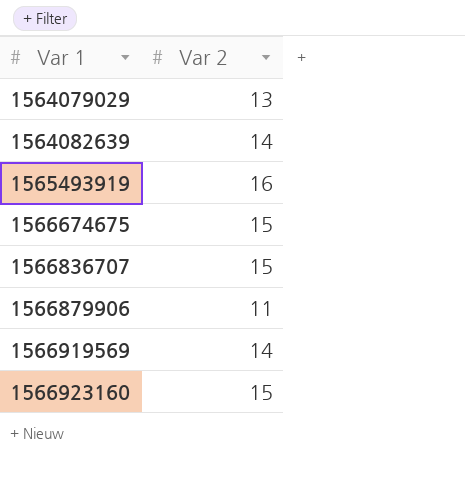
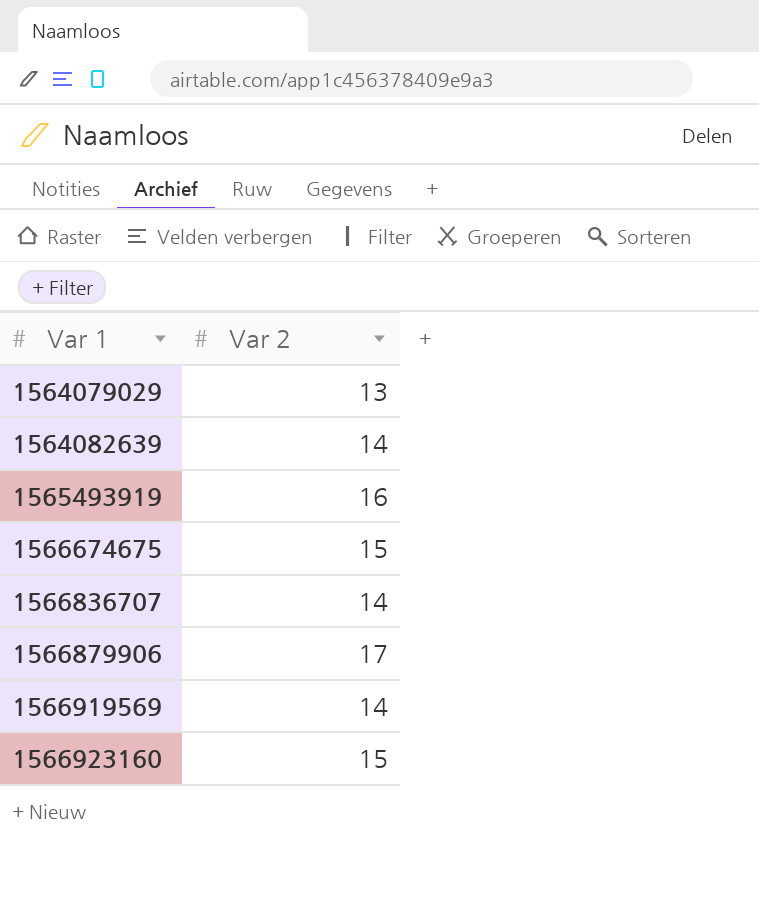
1566836707 | Var 2: 15 -> 14
1566879906 | Var 2: 11 -> 17

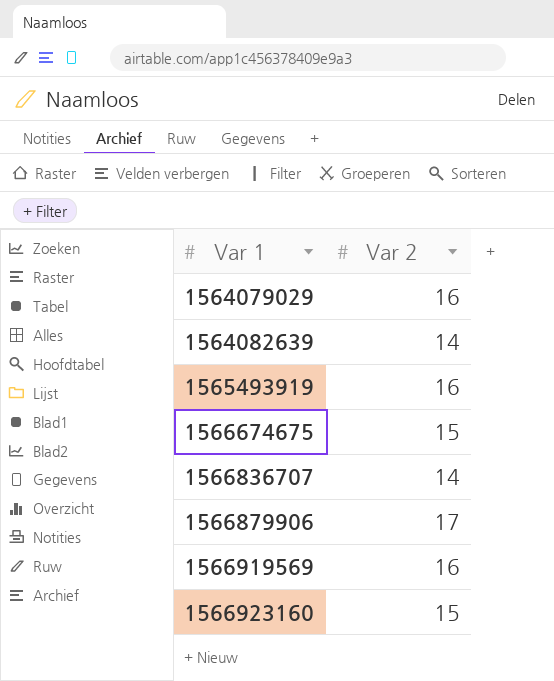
1564079029 | Var 2: 13 -> 16
1566919569 | Var 2: 14 -> 16

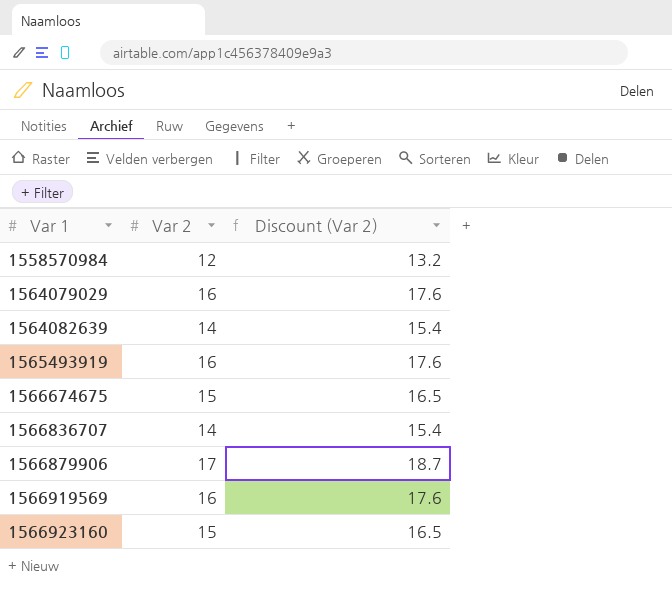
column Discount (Var 2) | formula: none -> [Var 2] * 1.1
row 1558570984: none -> 12 | 13.2

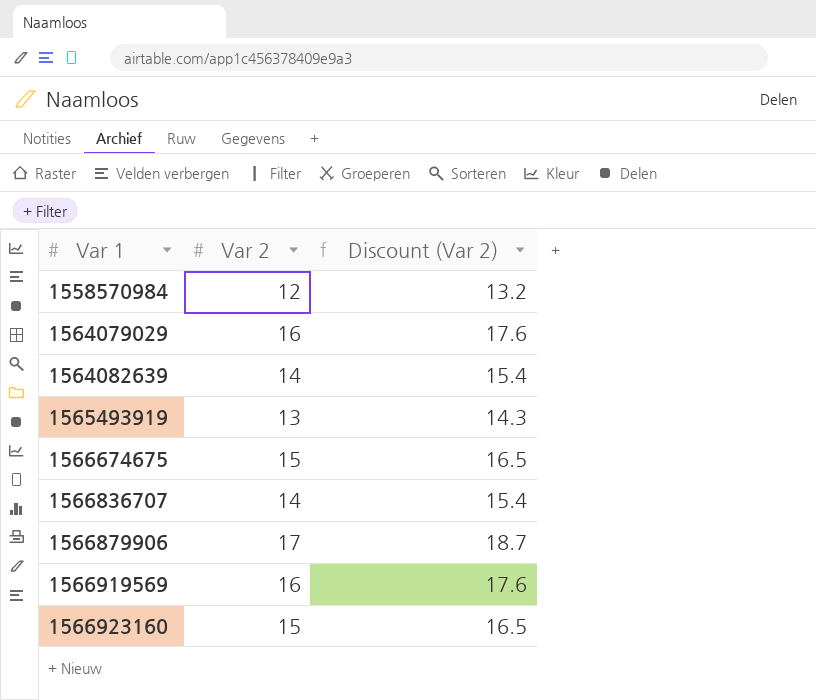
1565493919 | Var 2: 16 -> 13
1565493919 | Discount (Var 2): 17.6 -> 14.3

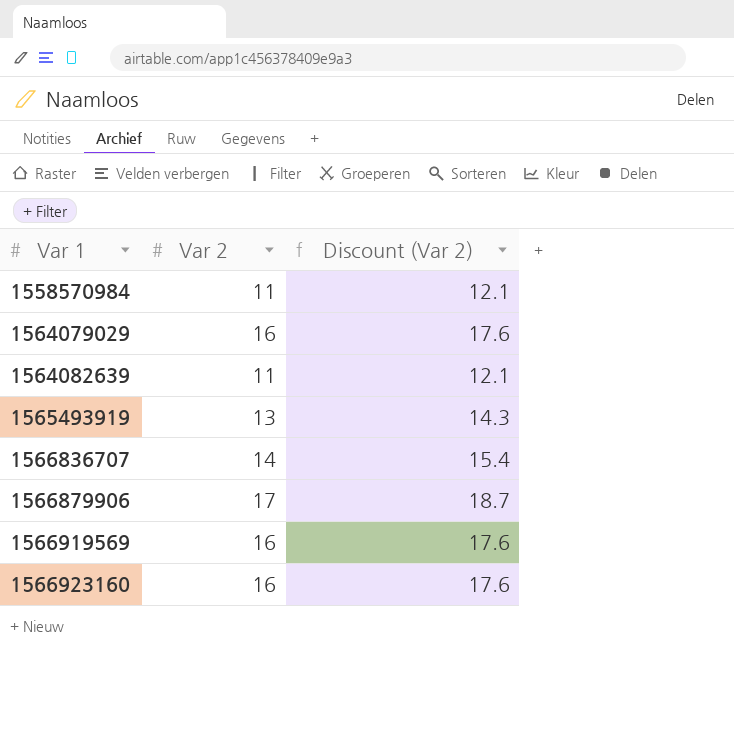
row 1566674675: 15 | 16.5 -> none
1558570984 | Var 2: 12 -> 11
1558570984 | Discount (Var 2): 13.2 -> 12.1
1564082639 | Var 2: 14 -> 11
1564082639 | Discount (Var 2): 15.4 -> 12.1
1566923160 | Var 2: 15 -> 16
1566923160 | Discount (Var 2): 16.5 -> 17.6

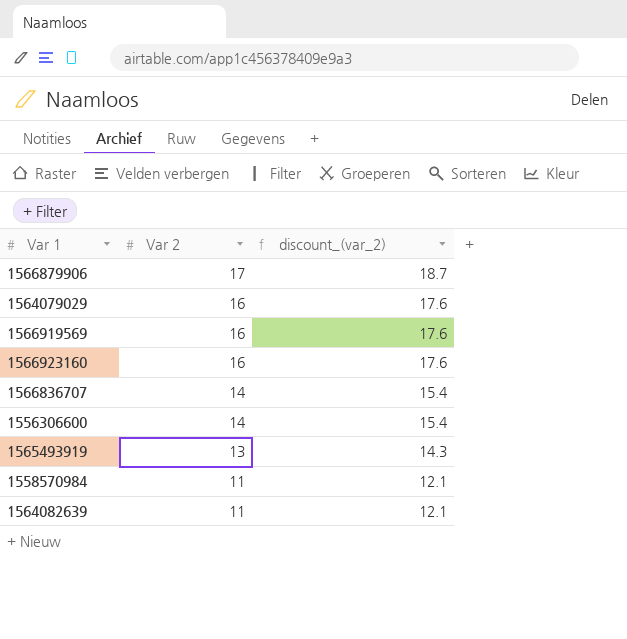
row order: Var 1 ascending -> Var 2 descending
column name: Discount (Var 2) -> discount_(var_2)
row 1556306600: none -> 14 | 15.4

